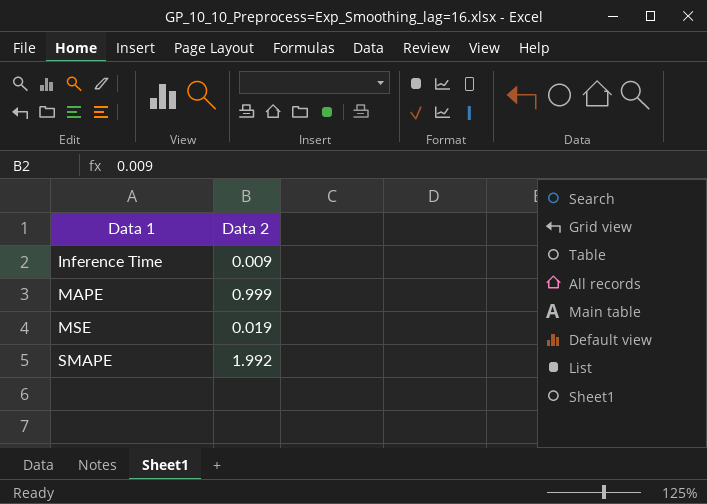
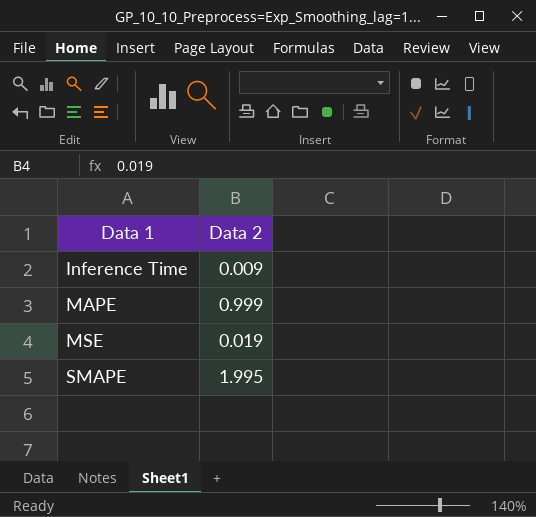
SMAPE | Data 2: 1.992 -> 1.995

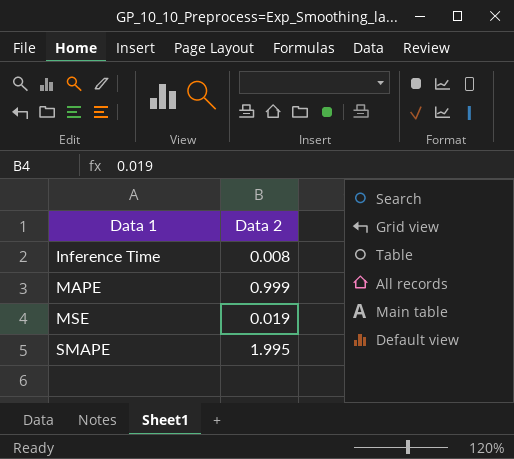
Inference Time | Data 2: 0.009 -> 0.008

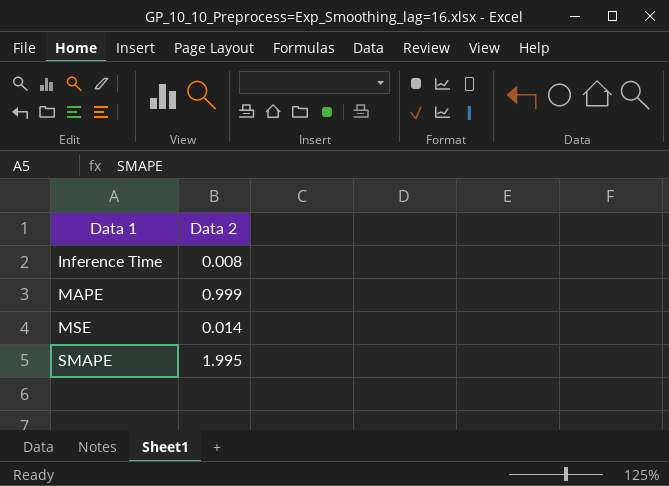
MSE | Data 2: 0.019 -> 0.014

